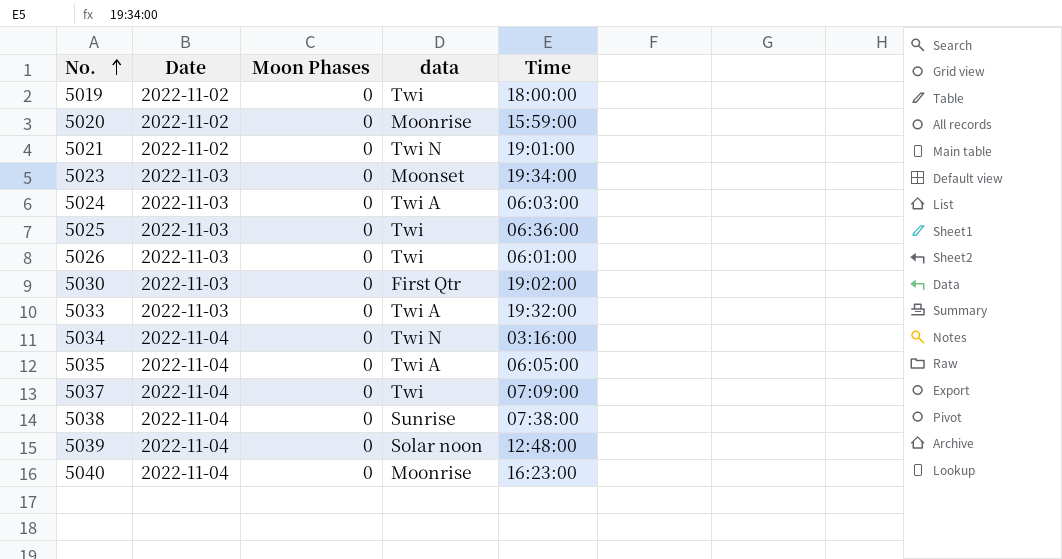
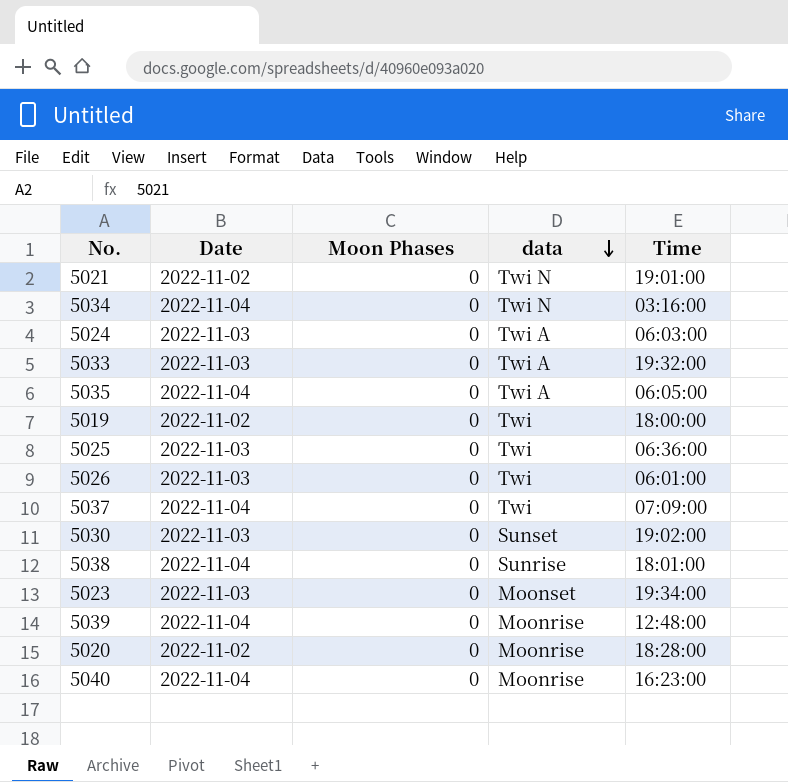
row order: No. ascending -> data descending
5030 | data: First Qtr -> Sunset
5038 | Time: 07:38:00 -> 18:01:00
5039 | data: Solar noon -> Moonrise
5020 | Time: 15:59:00 -> 18:28:00

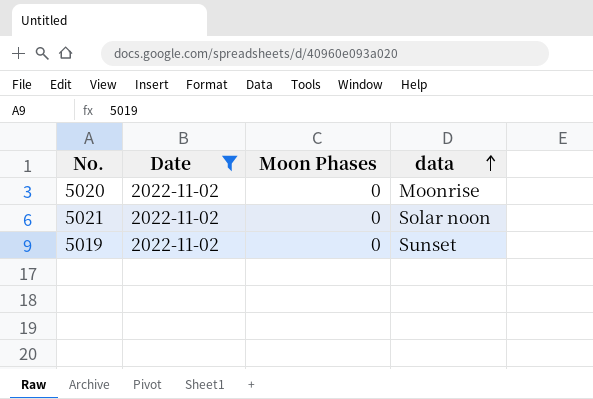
filter: none -> Date = 2022-11-02
row order: data descending -> data ascending
column Time | position: 5 -> none
5021 | data: Twi N -> Solar noon
5019 | data: Twi -> Sunset

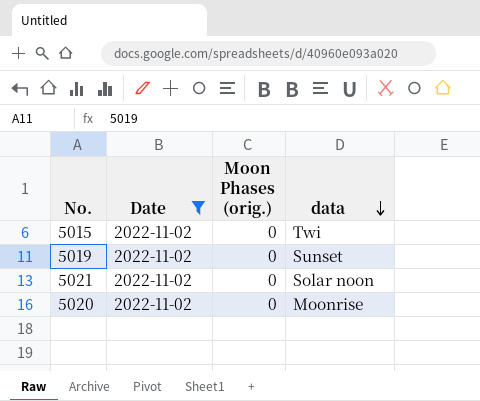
row order: data ascending -> data descending
column name: Moon Phases -> Moon Phases (orig.)
row 5015: none -> 2022-11-02 | 0 | Twi

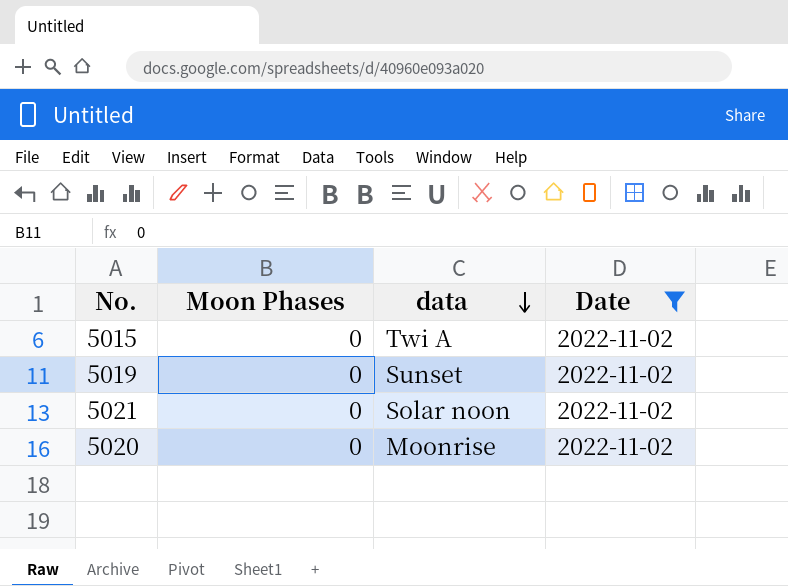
column name: Moon Phases (orig.) -> Moon Phases
column Date | position: 2 -> 4
5015 | data: Twi -> Twi A

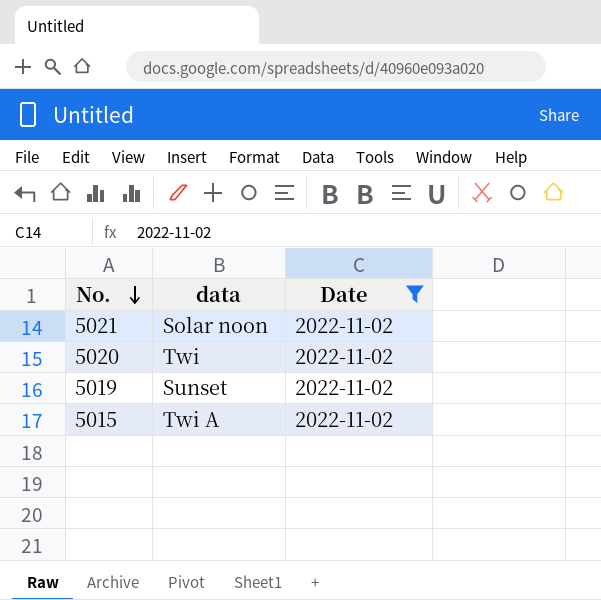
row order: data descending -> No. descending
column Moon Phases | position: 2 -> none
5020 | data: Moonrise -> Twi

